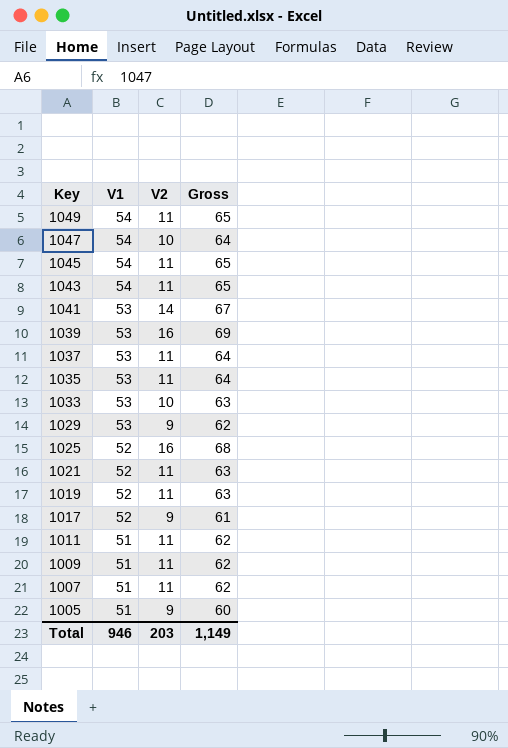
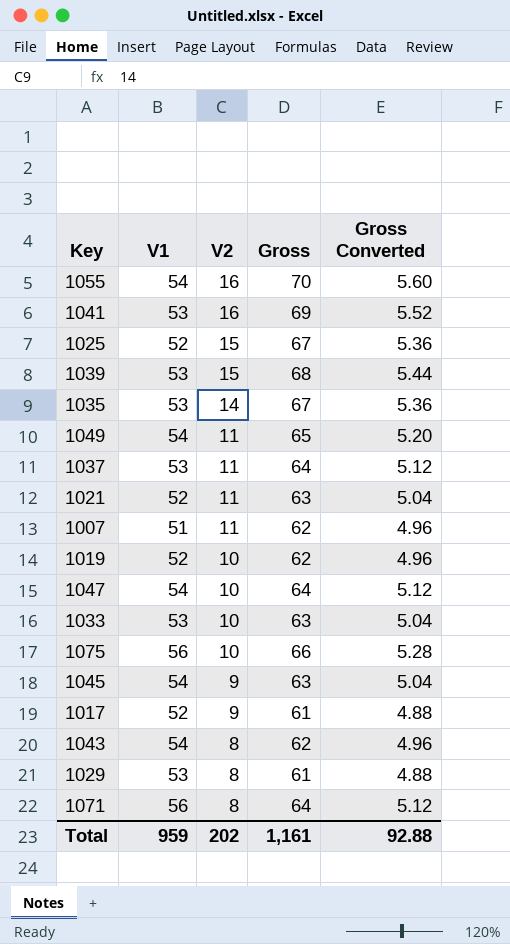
row order: Key descending -> V2 descending
column Gross Converted | formula: none -> [Gross] * 0.08
row 1011: 51 | 11 | 62 -> none
row 1009: 51 | 11 | 62 -> none
row 1005: 51 | 9 | 60 -> none
row 1055: none -> 54 | 16 | 70 | 5.60
1041 | V2: 14 -> 16
1041 | Gross: 67 -> 69
1025 | V2: 16 -> 15
1025 | Gross: 68 -> 67
1039 | V2: 16 -> 15
1039 | Gross: 69 -> 68
1035 | V2: 11 -> 14
1035 | Gross: 64 -> 67
1019 | V2: 11 -> 10
1019 | Gross: 63 -> 62
row 1075: none -> 56 | 10 | 66 | 5.28
1045 | V2: 11 -> 9
1045 | Gross: 65 -> 63
1043 | V2: 11 -> 8
1043 | Gross: 65 -> 62
1029 | V2: 9 -> 8
1029 | Gross: 62 -> 61
row 1071: none -> 56 | 8 | 64 | 5.12
Total | V1: 946 -> 959
Total | V2: 203 -> 202
Total | Gross: 1,149 -> 1,161

